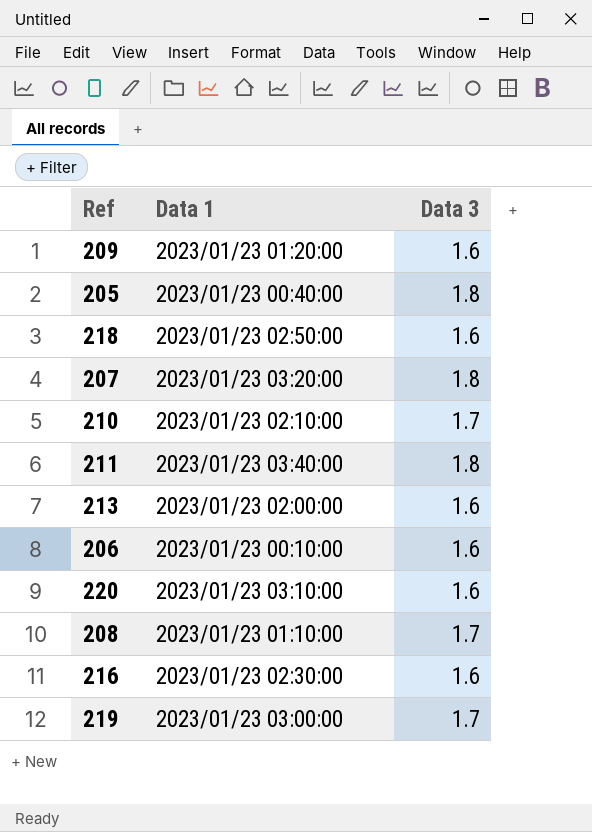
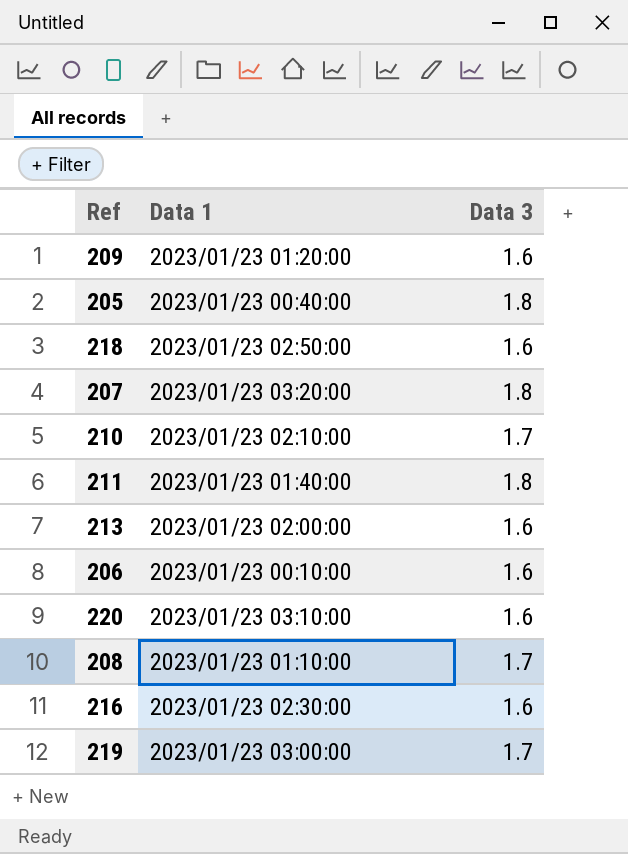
211 | Data 1: 2023/01/23 03:40:00 -> 2023/01/23 01:40:00

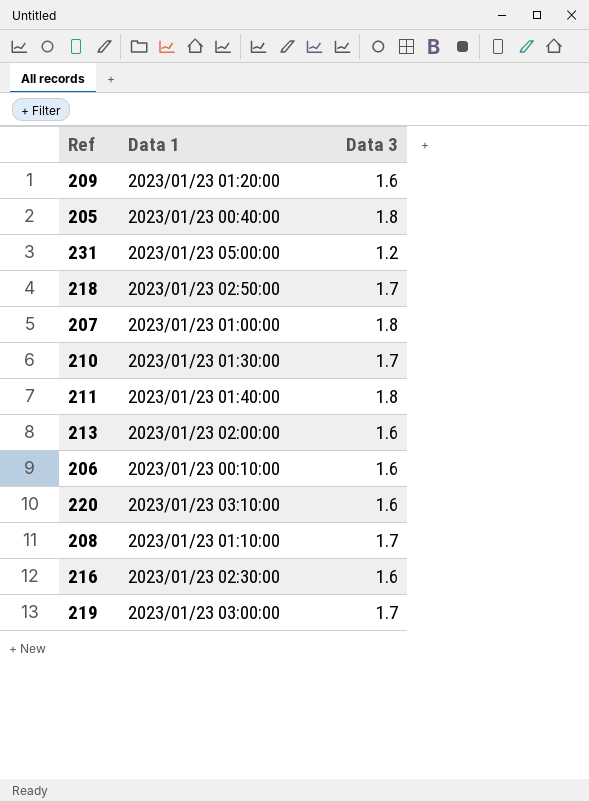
row 231: none -> 2023/01/23 05:00:00 | 1.2
218 | Data 3: 1.6 -> 1.7
207 | Data 1: 2023/01/23 03:20:00 -> 2023/01/23 01:00:00
210 | Data 1: 2023/01/23 02:10:00 -> 2023/01/23 01:30:00

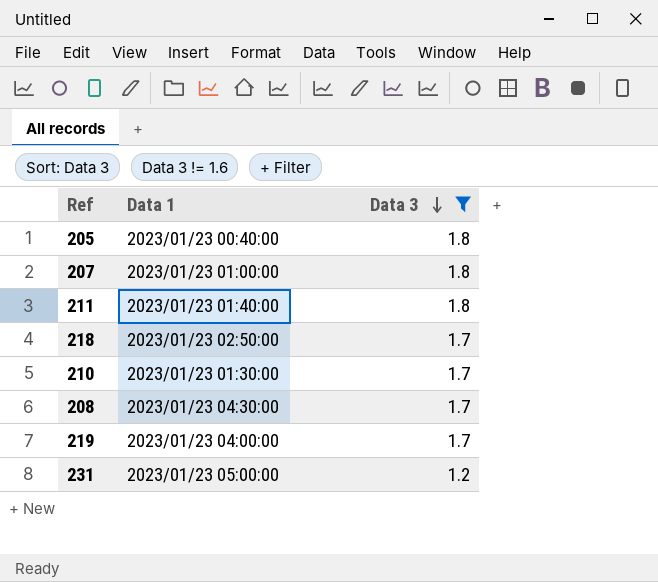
filter: none -> Data 3 != 1.6
row order: none -> Data 3 descending
208 | Data 1: 2023/01/23 01:10:00 -> 2023/01/23 04:30:00
219 | Data 1: 2023/01/23 03:00:00 -> 2023/01/23 04:00:00

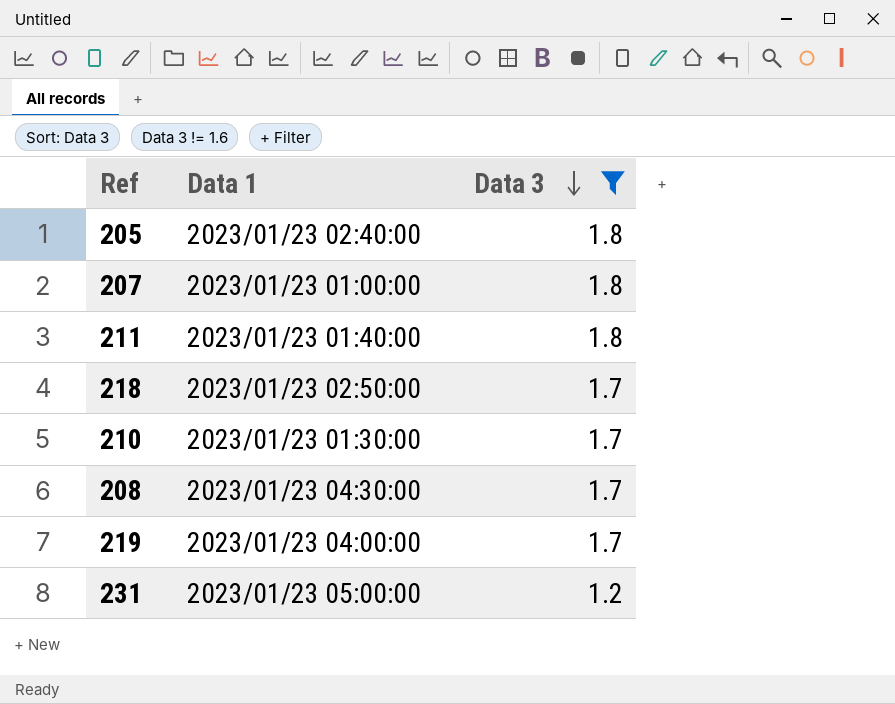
205 | Data 1: 2023/01/23 00:40:00 -> 2023/01/23 02:40:00

